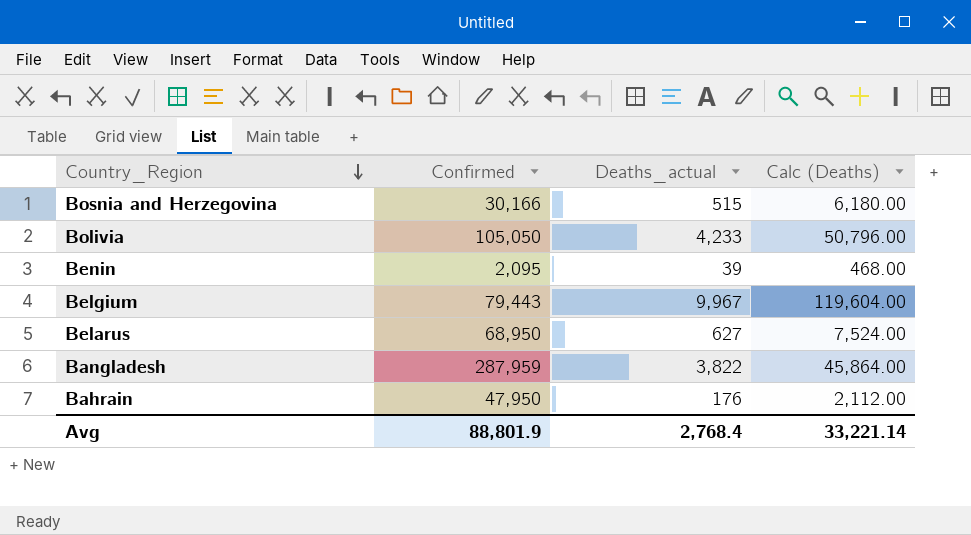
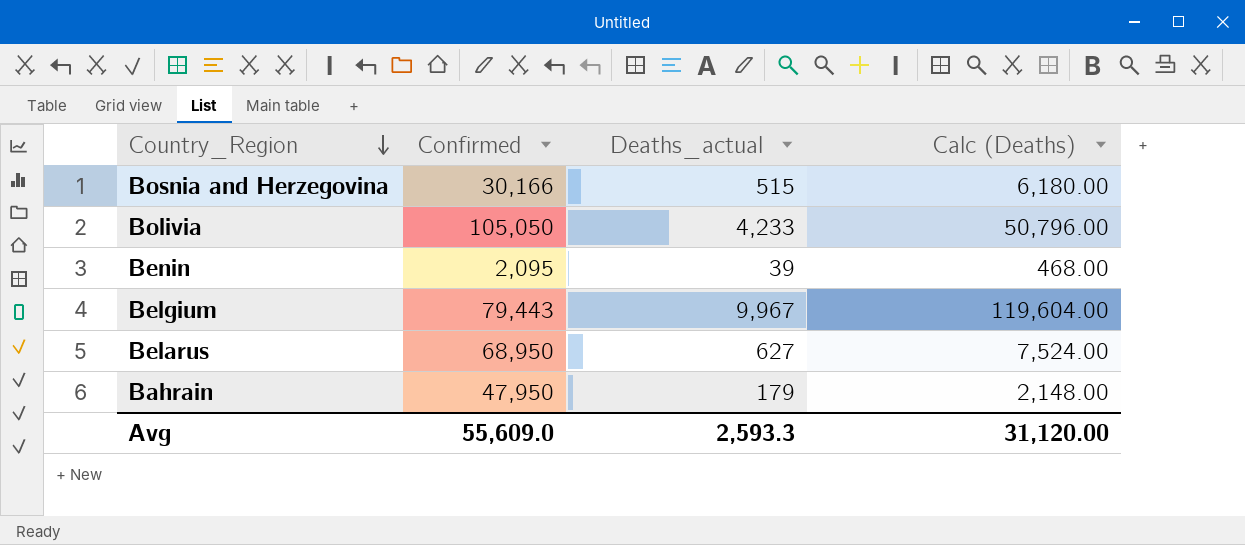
row Bangladesh: 287,959 | 3,822 | 45,864.00 -> none
Bahrain | Deaths_actual: 176 -> 179
Bahrain | Calc (Deaths): 2,112.00 -> 2,148.00
Avg | Confirmed: 88,801.9 -> 55,609.0
Avg | Deaths_actual: 2,768.4 -> 2,593.3
Avg | Calc (Deaths): 33,221.14 -> 31,120.00

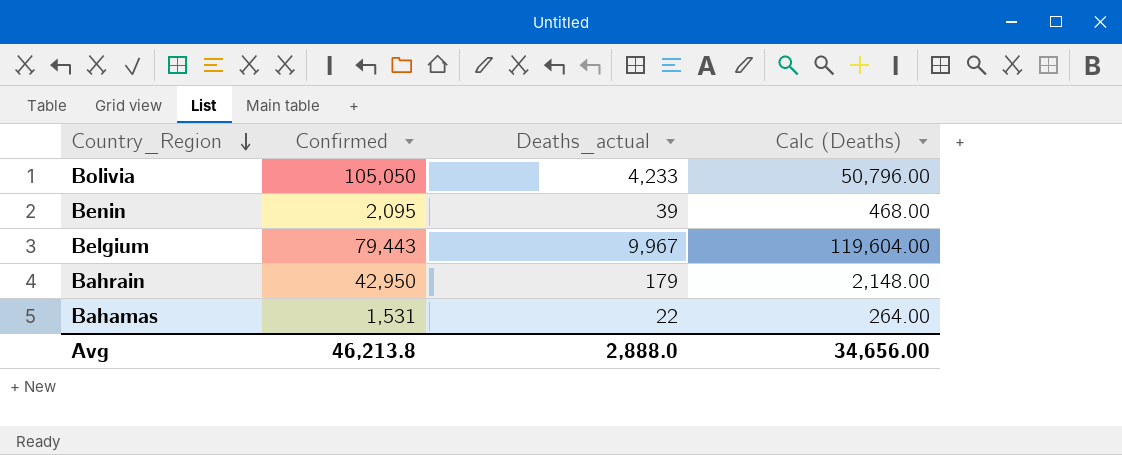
row Bosnia and Herzegovina: 30,166 | 515 | 6,180.00 -> none
row Belarus: 68,950 | 627 | 7,524.00 -> none
Bahrain | Confirmed: 47,950 -> 42,950
row Bahamas: none -> 1,531 | 22 | 264.00
Avg | Confirmed: 55,609.0 -> 46,213.8
Avg | Deaths_actual: 2,593.3 -> 2,888.0
Avg | Calc (Deaths): 31,120.00 -> 34,656.00

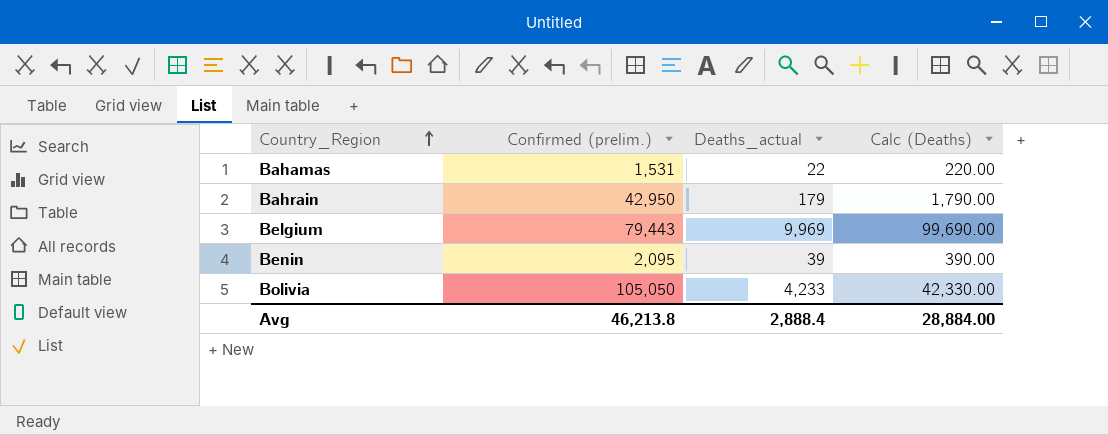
row order: Country_Region descending -> Country_Region ascending
column name: Confirmed -> Confirmed (prelim.)
column Calc (Deaths) | formula: [Deaths_actual] * 12 -> [Deaths_actual] * 10
Belgium | Deaths_actual: 9,967 -> 9,969
Avg | Deaths_actual: 2,888.0 -> 2,888.4
Avg | Calc (Deaths): 34,656.00 -> 28,884.00

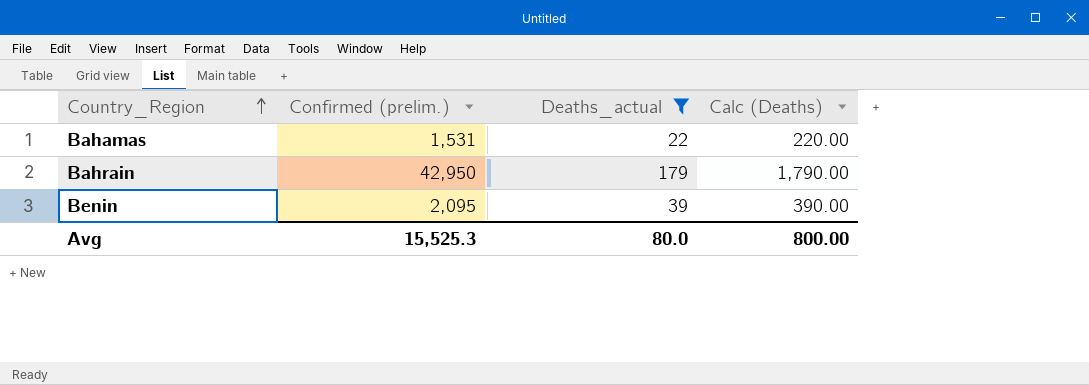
filter: none -> Deaths_actual <= 179
Avg | Confirmed (prelim.): 46,213.8 -> 15,525.3
Avg | Deaths_actual: 2,888.4 -> 80.0
Avg | Calc (Deaths): 28,884.00 -> 800.00

